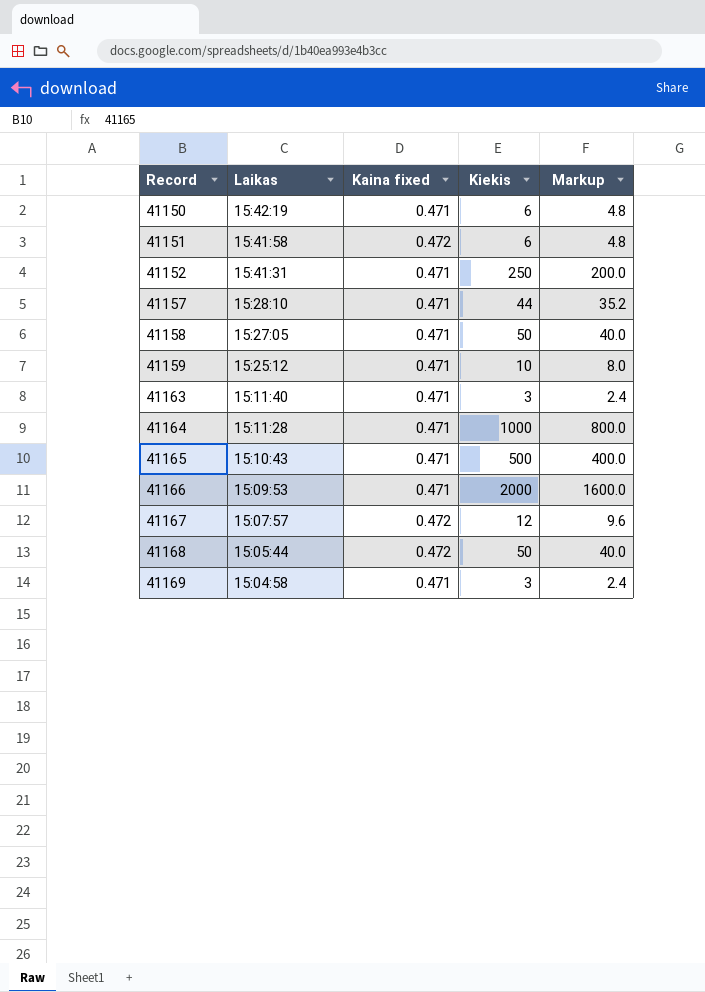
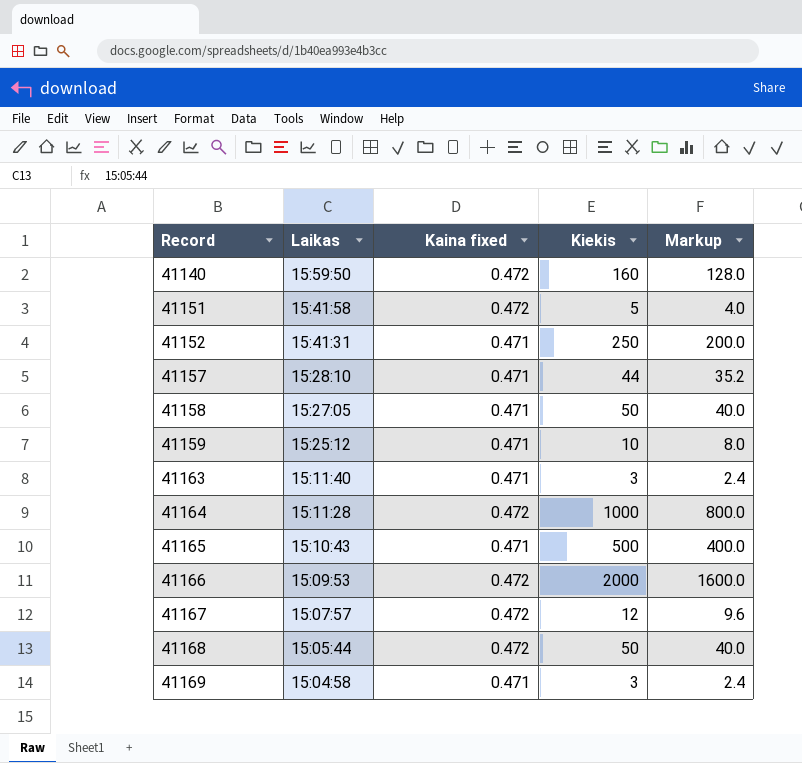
row 41150: 15:42:19 | 0.471 | 6 | 4.8 -> none
row 41140: none -> 15:59:50 | 0.472 | 160 | 128.0
41151 | Kiekis: 6 -> 5
41151 | Markup: 4.8 -> 4.0
41164 | Kaina fixed: 0.471 -> 0.472
41166 | Kaina fixed: 0.471 -> 0.472

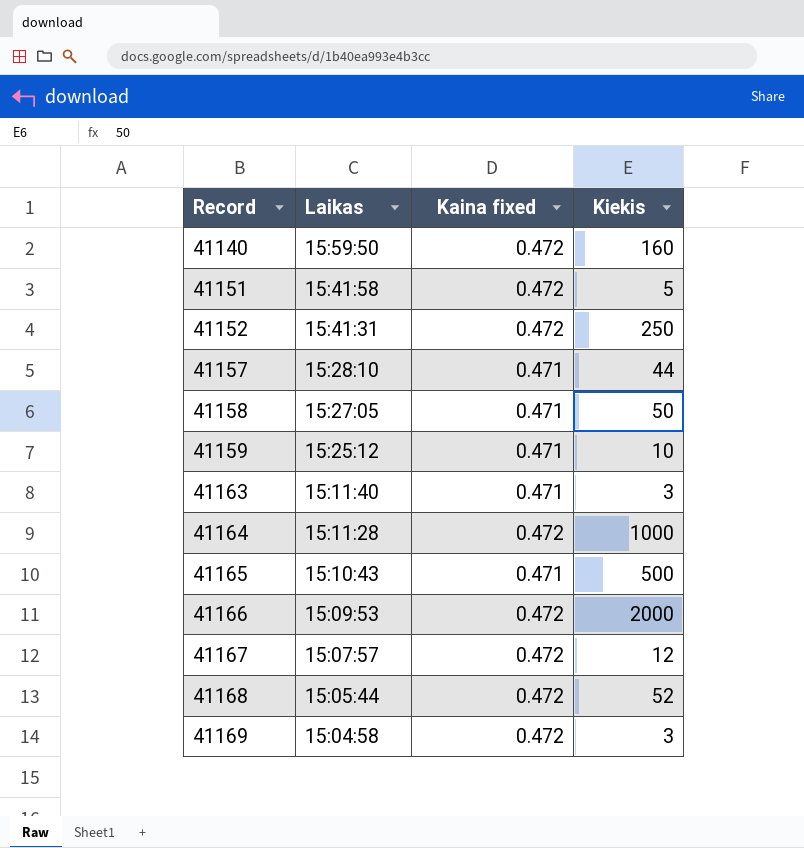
column Markup | formula: [Kiekis] * 0.8 -> none
41152 | Kaina fixed: 0.471 -> 0.472
41168 | Kiekis: 50 -> 52
41169 | Kaina fixed: 0.471 -> 0.472

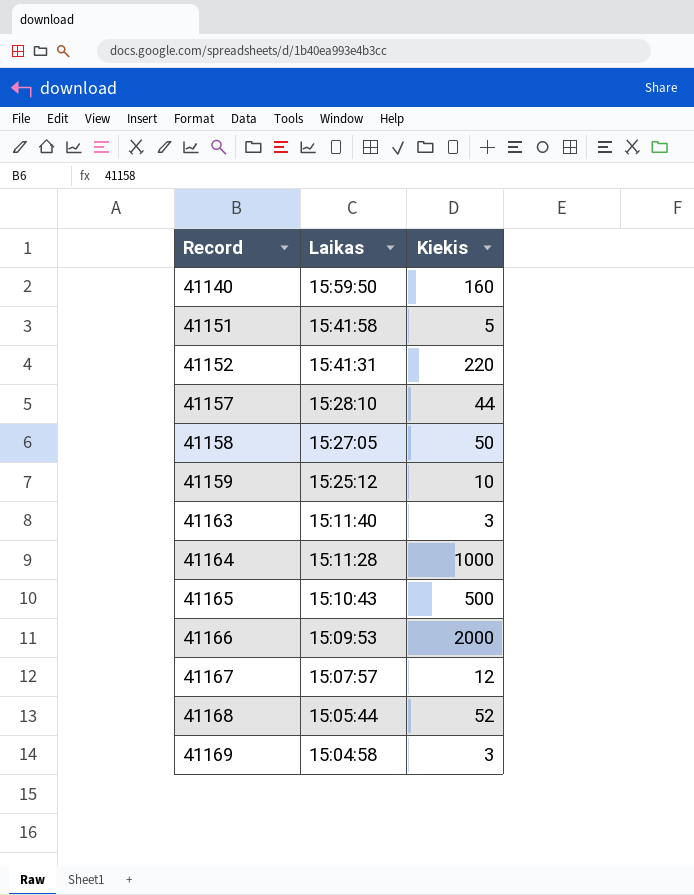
column Kaina fixed | position: 3 -> none
41152 | Kiekis: 250 -> 220

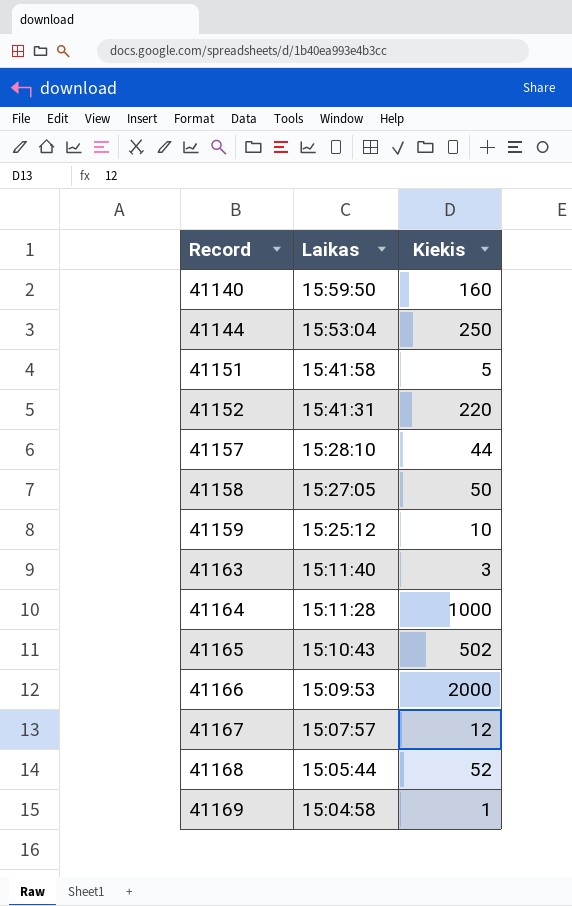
row 41144: none -> 15:53:04 | 250
41165 | Kiekis: 500 -> 502
41169 | Kiekis: 3 -> 1

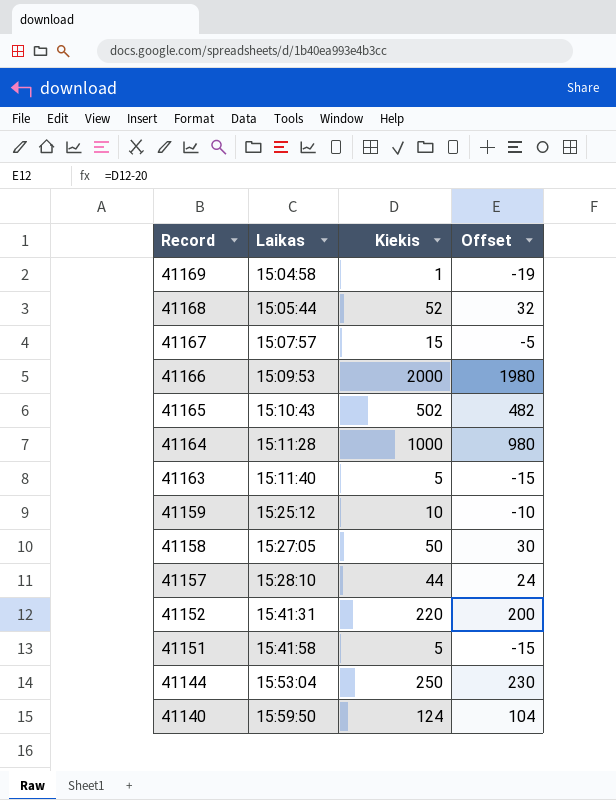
row order: Record ascending -> Record descending
column Offset | formula: none -> [Kiekis] - 20
41167 | Kiekis: 12 -> 15
41163 | Kiekis: 3 -> 5
41140 | Kiekis: 160 -> 124

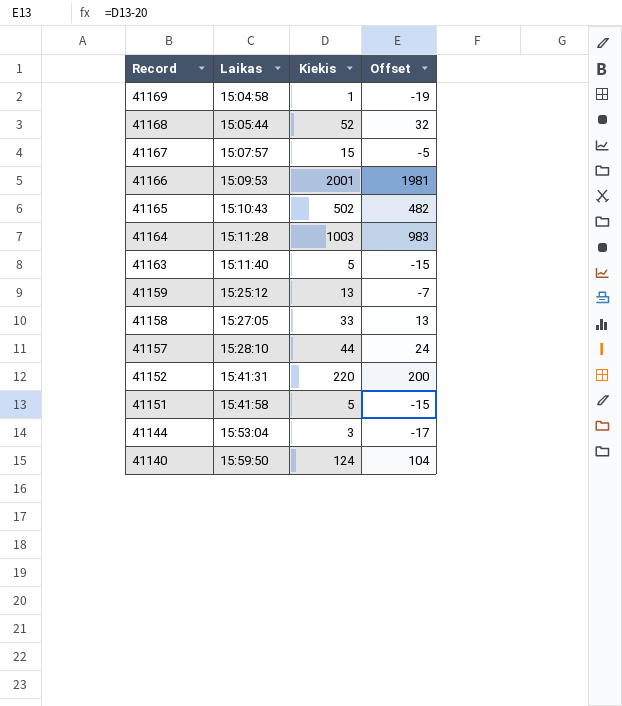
41166 | Kiekis: 2000 -> 2001
41166 | Offset: 1980 -> 1981
41164 | Kiekis: 1000 -> 1003
41164 | Offset: 980 -> 983
41159 | Kiekis: 10 -> 13
41159 | Offset: -10 -> -7
41158 | Kiekis: 50 -> 33
41158 | Offset: 30 -> 13
41144 | Kiekis: 250 -> 3
41144 | Offset: 230 -> -17

